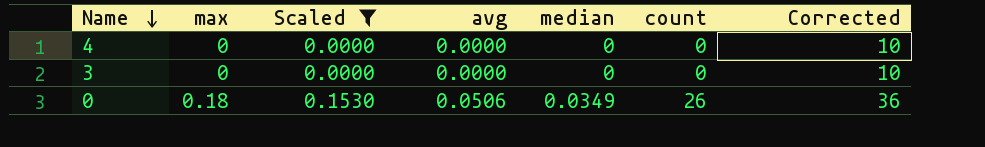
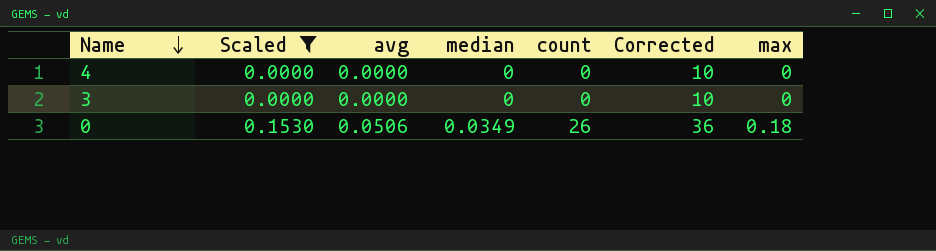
column max | position: 2 -> 7

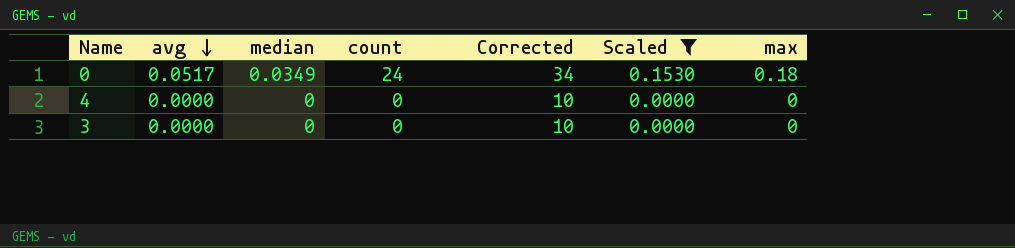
row order: Name descending -> avg descending
column Scaled | position: 2 -> 6
0 | avg: 0.0506 -> 0.0517
0 | count: 26 -> 24
0 | Corrected: 36 -> 34

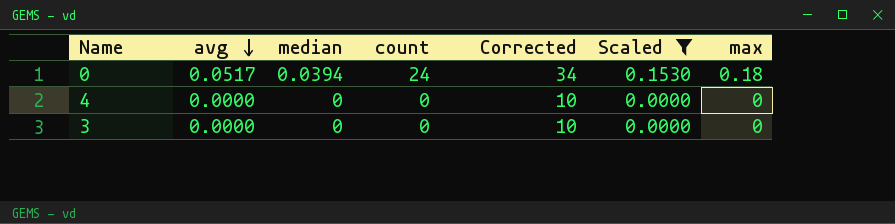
0 | median: 0.0349 -> 0.0394

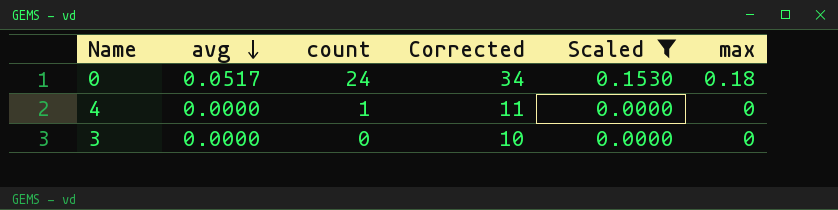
column median | position: 3 -> none
4 | count: 0 -> 1
4 | Corrected: 10 -> 11

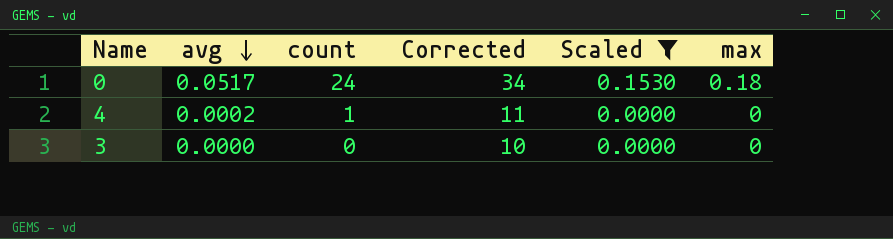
4 | avg: 0.0000 -> 0.0002

